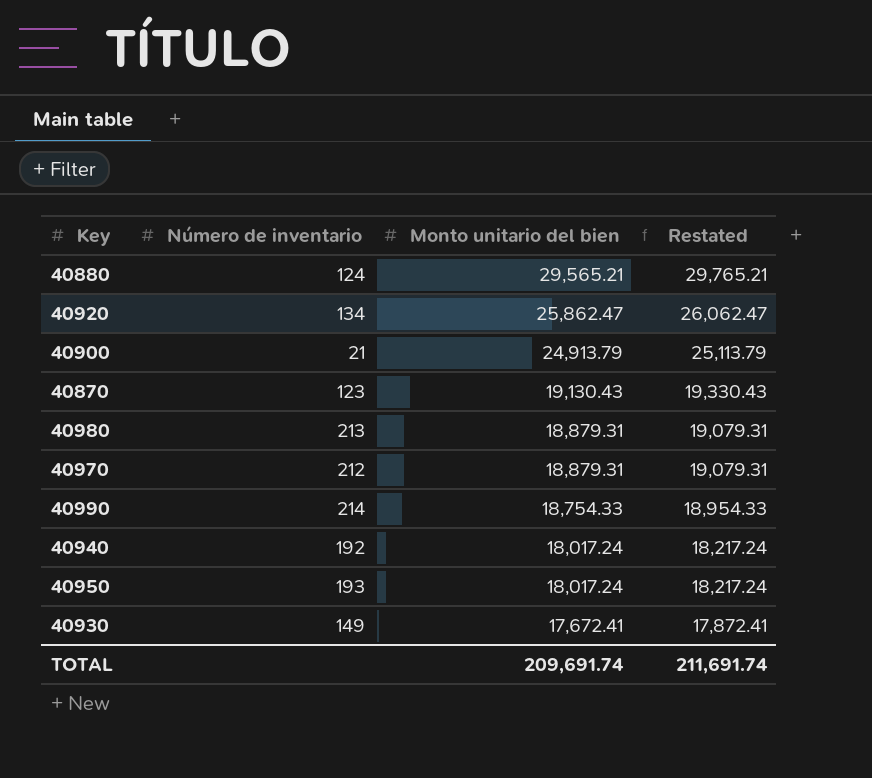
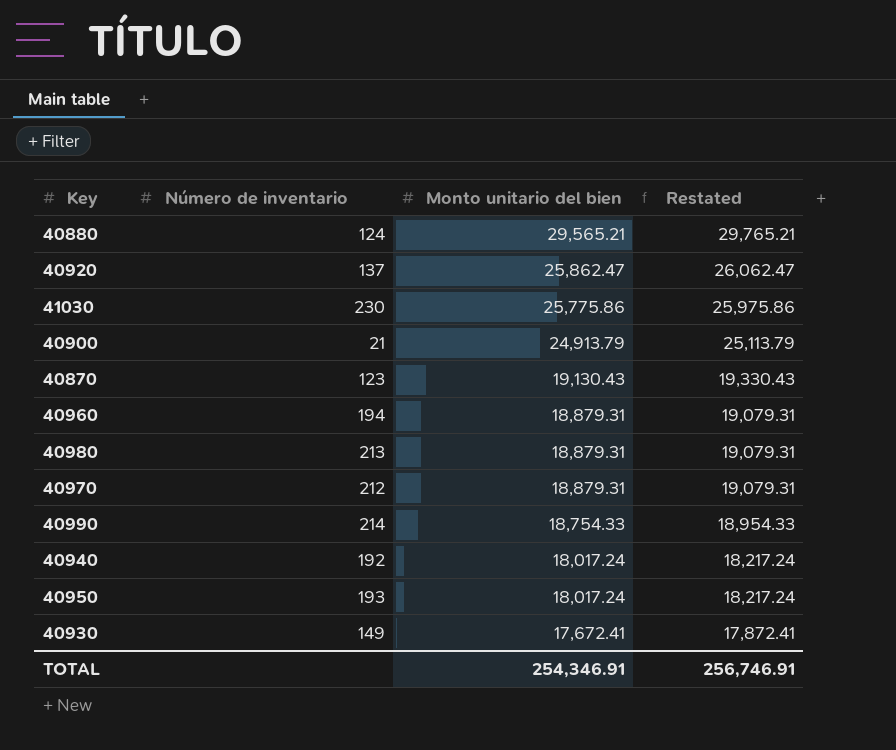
40920 | Número de inventario: 134 -> 137
row 41030: none -> 230 | 25,775.86 | 25,975.86
row 40960: none -> 194 | 18,879.31 | 19,079.31
TOTAL | Monto unitario del bien: 209,691.74 -> 254,346.91
TOTAL | Restated: 211,691.74 -> 256,746.91

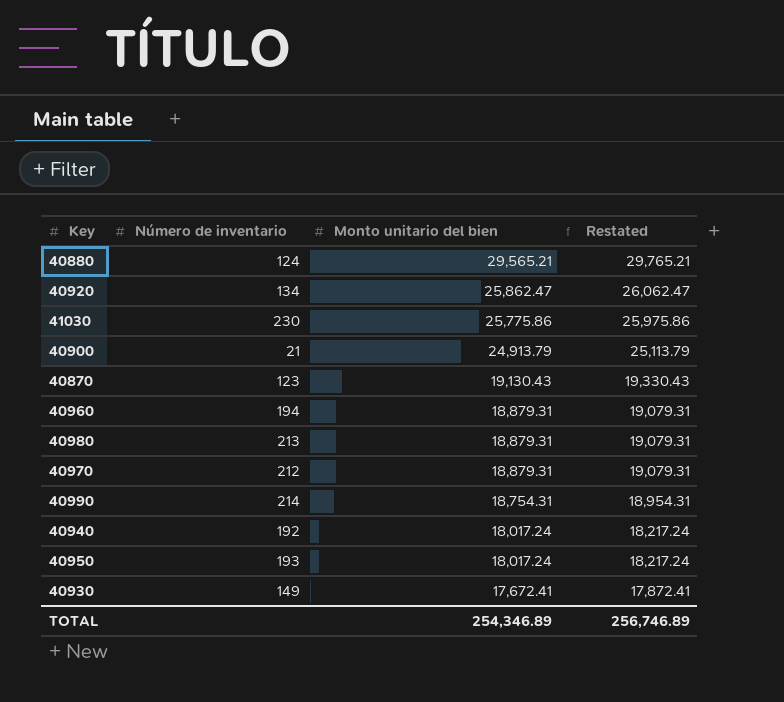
40920 | Número de inventario: 137 -> 134
40990 | Monto unitario del bien: 18,754.33 -> 18,754.31
40990 | Restated: 18,954.33 -> 18,954.31
TOTAL | Monto unitario del bien: 254,346.91 -> 254,346.89
TOTAL | Restated: 256,746.91 -> 256,746.89

